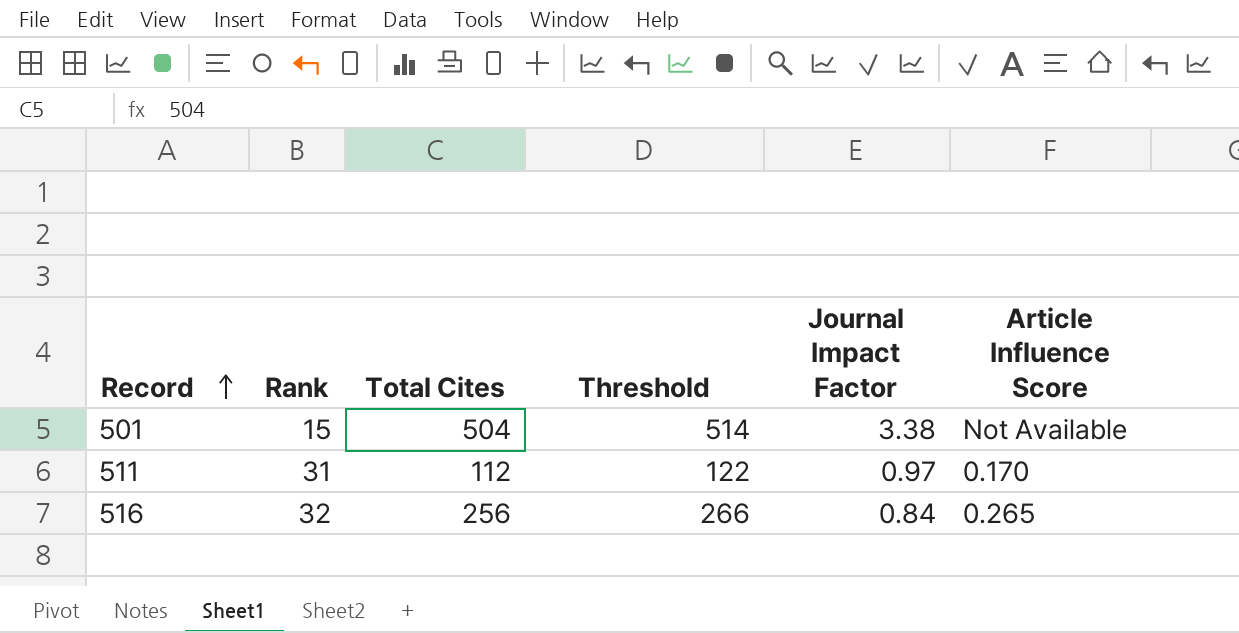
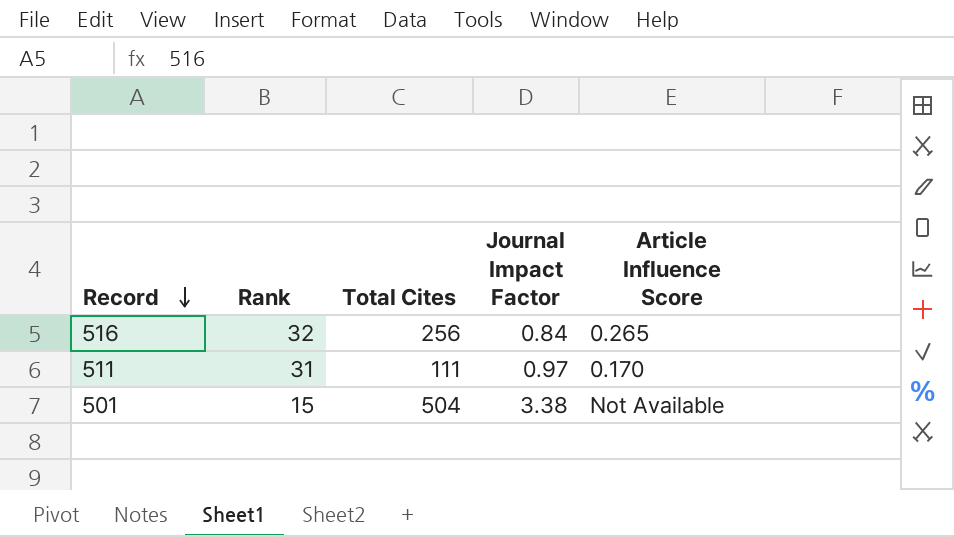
row order: Record ascending -> Record descending
column Threshold | formula: [Total Cites] + 10 -> none
511 | Total Cites: 112 -> 111

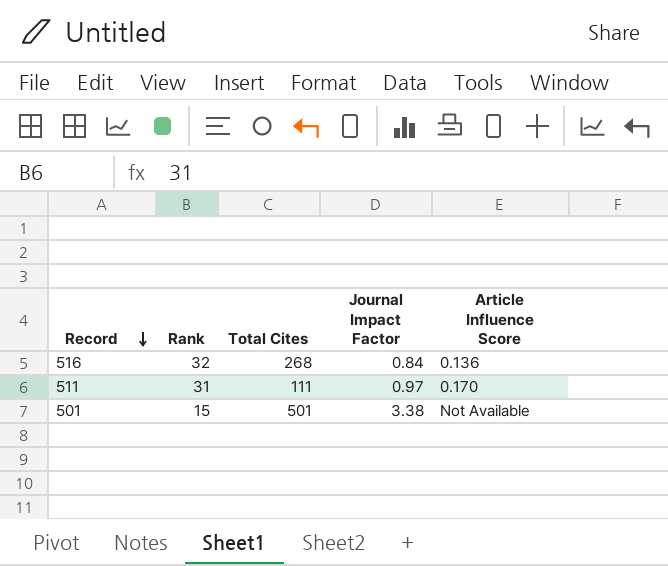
516 | Total Cites: 256 -> 268
516 | Article Influence Score: 0.265 -> 0.136
501 | Total Cites: 504 -> 501

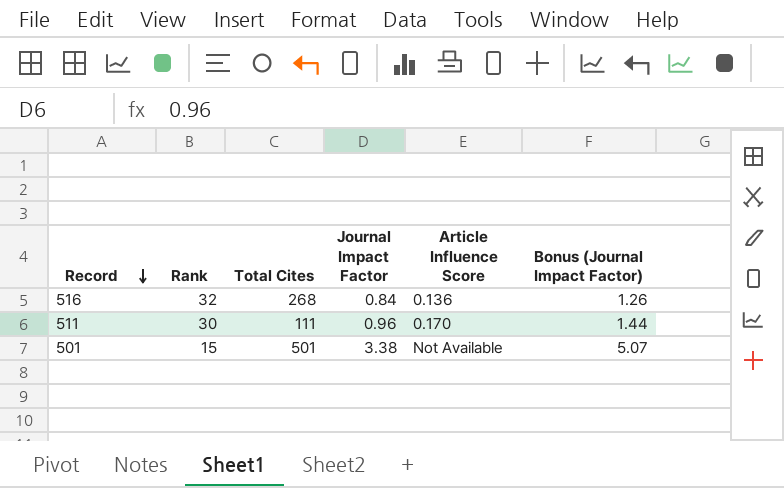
column Bonus (Journal Impact Factor) | formula: none -> [Journal Impact Factor] * 1.5
511 | Rank: 31 -> 30
511 | Journal Impact Factor: 0.97 -> 0.96

